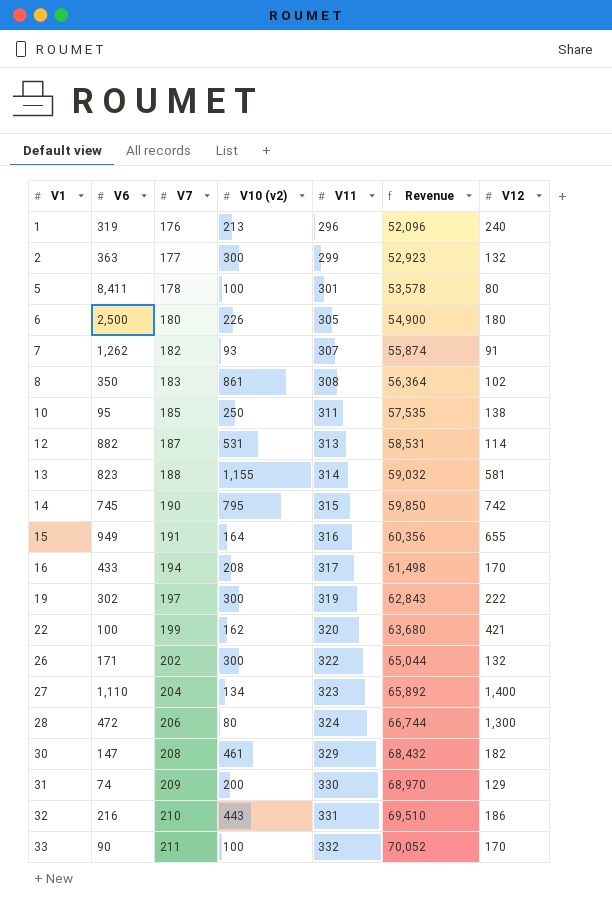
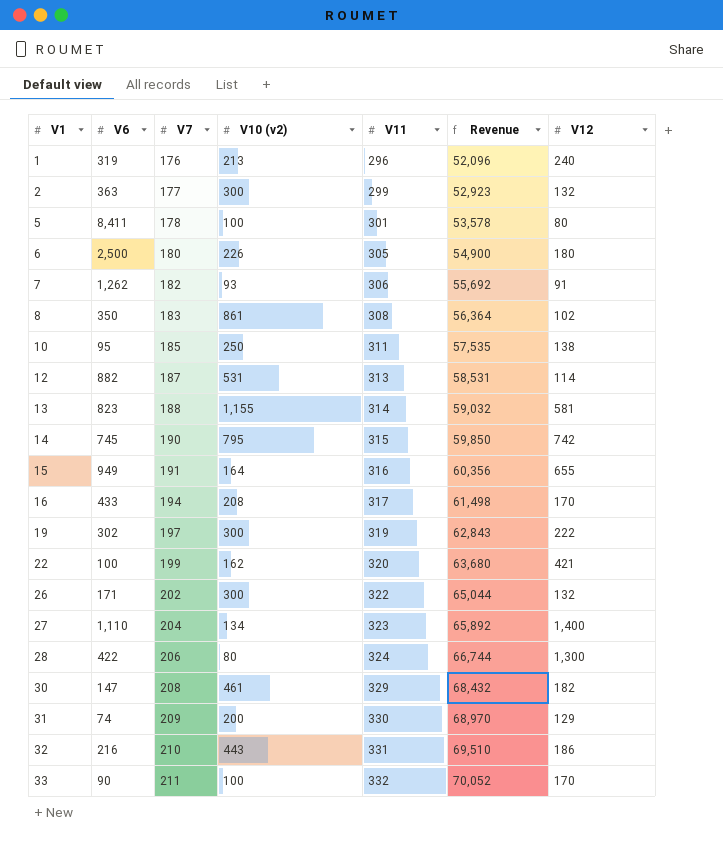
7 | V11: 307 -> 306
7 | Revenue: 55,874 -> 55,692
28 | V6: 472 -> 422

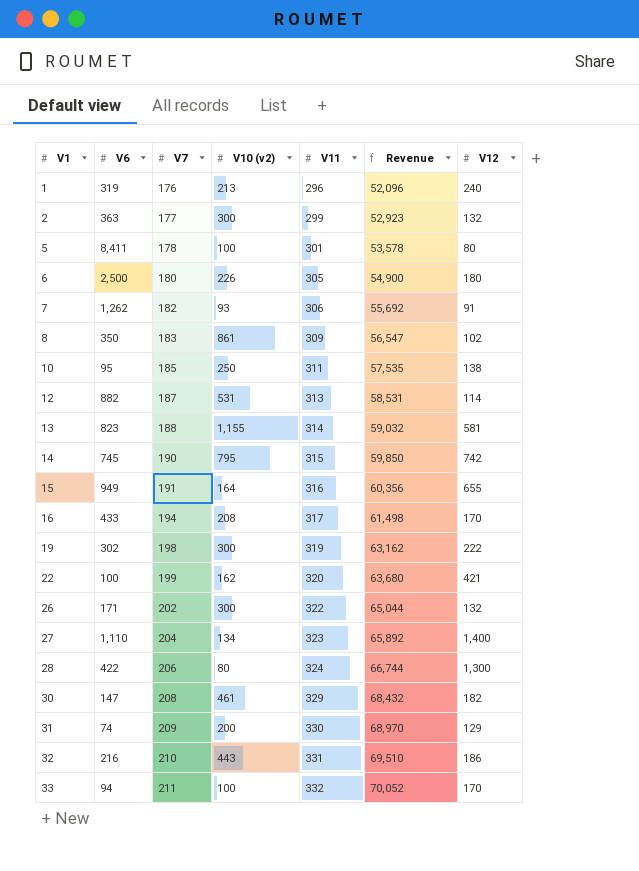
8 | V11: 308 -> 309
8 | Revenue: 56,364 -> 56,547
19 | V7: 197 -> 198
19 | Revenue: 62,843 -> 63,162
33 | V6: 90 -> 94

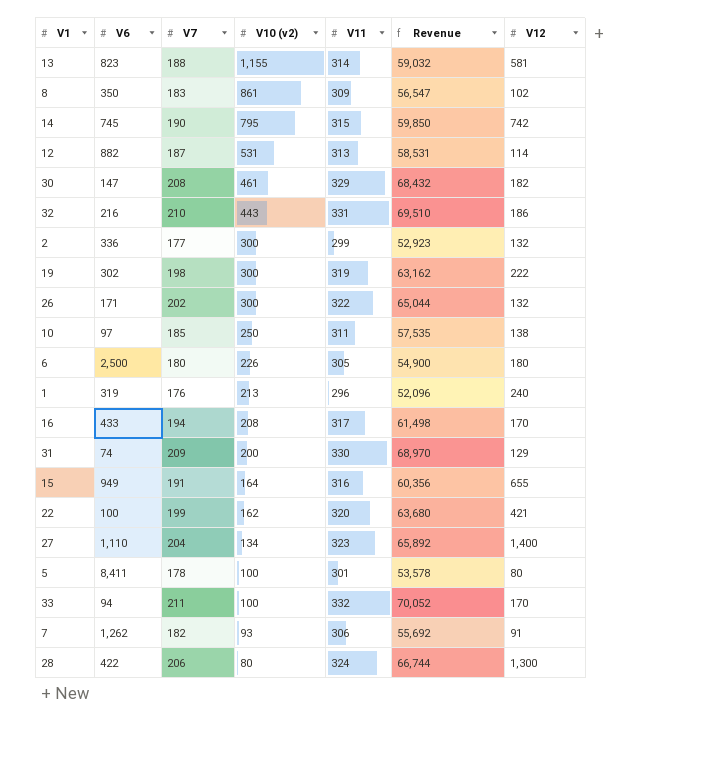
row order: V1 ascending -> V10 (v2) descending
2 | V6: 363 -> 336
10 | V6: 95 -> 97

